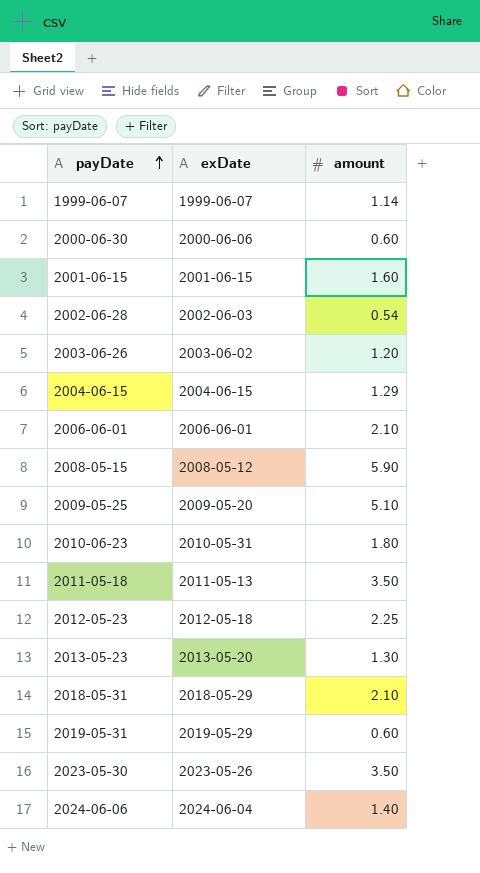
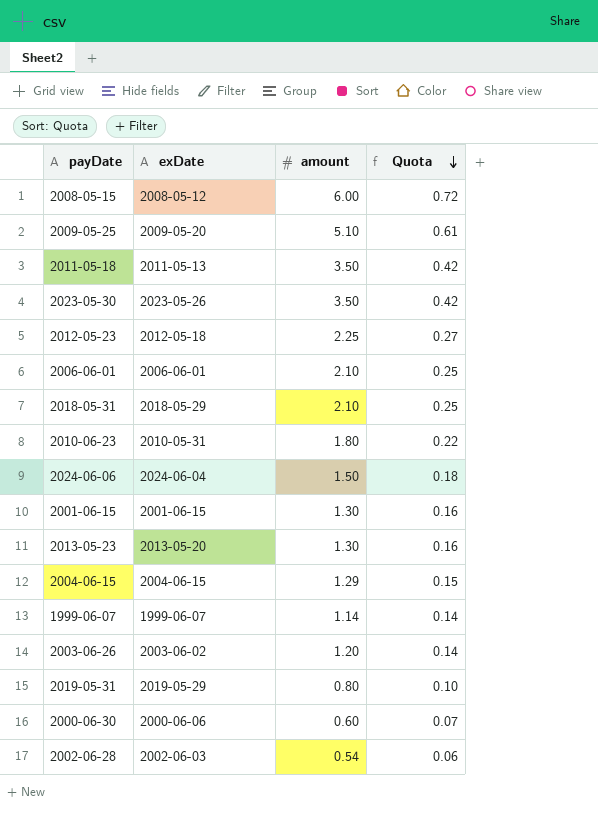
row order: payDate ascending -> Quota descending
column Quota | formula: none -> [amount] * 0.12
2008-05-15 | amount: 5.90 -> 6.00
2024-06-06 | amount: 1.40 -> 1.50
2001-06-15 | amount: 1.60 -> 1.30
2019-05-31 | amount: 0.60 -> 0.80

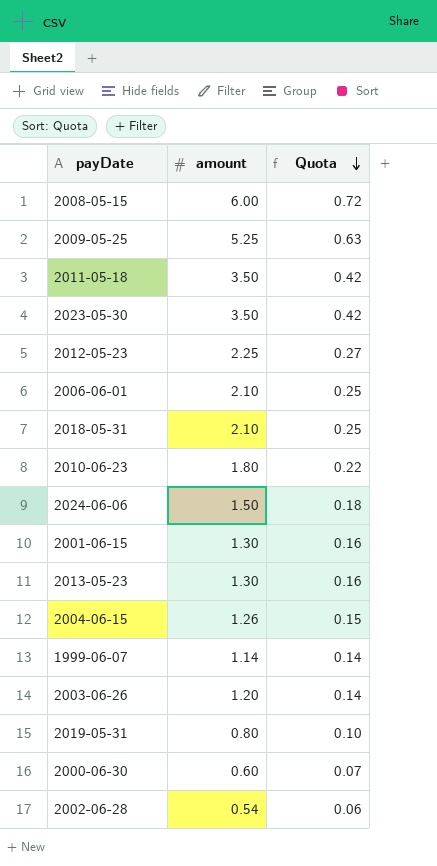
column exDate | position: 2 -> none
2009-05-25 | amount: 5.10 -> 5.25
2009-05-25 | Quota: 0.61 -> 0.63
2004-06-15 | amount: 1.29 -> 1.26

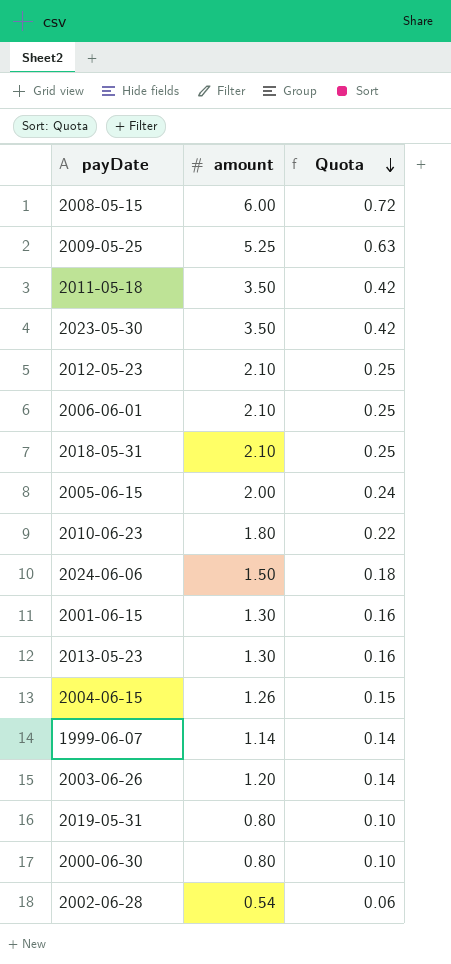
2012-05-23 | amount: 2.25 -> 2.10
2012-05-23 | Quota: 0.27 -> 0.25
row 2005-06-15: none -> 2.00 | 0.24
2000-06-30 | amount: 0.60 -> 0.80
2000-06-30 | Quota: 0.07 -> 0.10

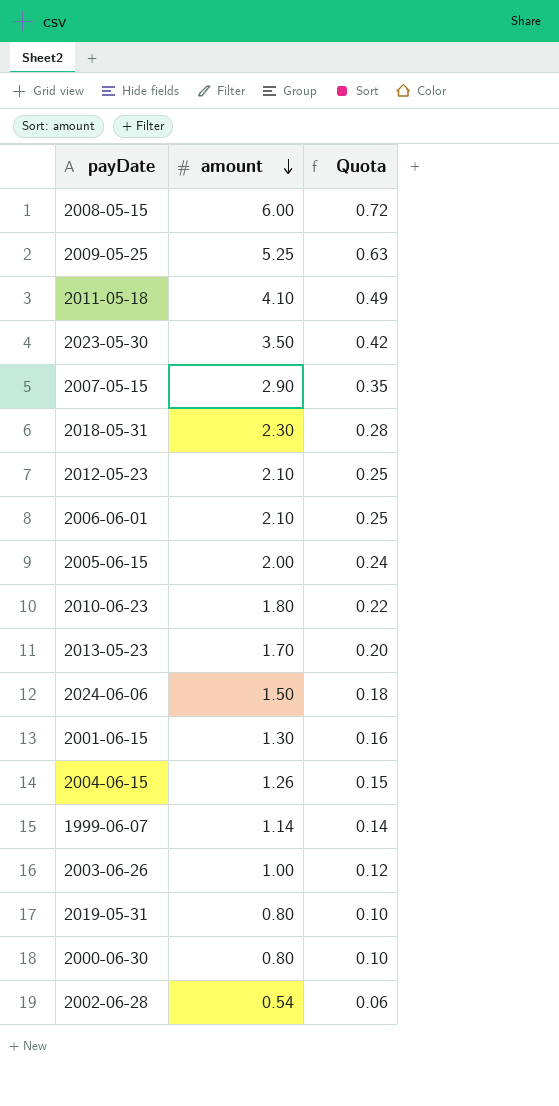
row order: Quota descending -> amount descending
2011-05-18 | amount: 3.50 -> 4.10
2011-05-18 | Quota: 0.42 -> 0.49
row 2007-05-15: none -> 2.90 | 0.35
2018-05-31 | amount: 2.10 -> 2.30
2018-05-31 | Quota: 0.25 -> 0.28
2013-05-23 | amount: 1.30 -> 1.70
2013-05-23 | Quota: 0.16 -> 0.20
2003-06-26 | amount: 1.20 -> 1.00
2003-06-26 | Quota: 0.14 -> 0.12

